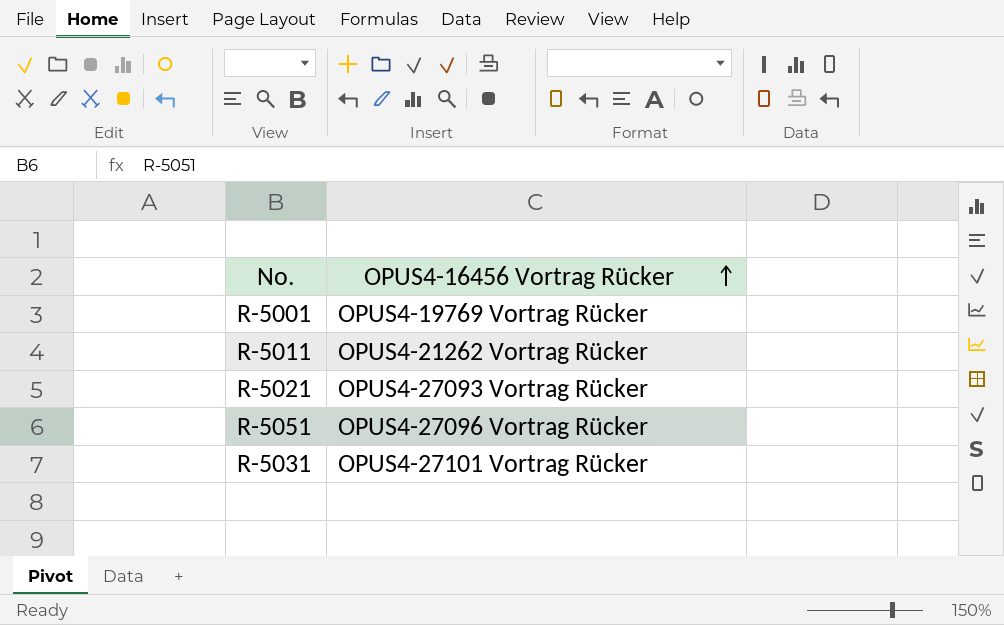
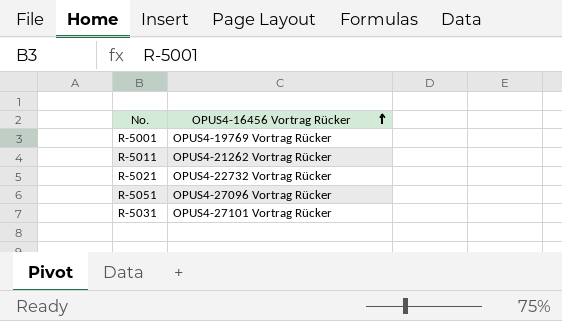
R-5021 | OPUS4-16456 Vortrag Rücker: OPUS4-27093 Vortrag Rücker -> OPUS4-22732 Vortrag Rücker

